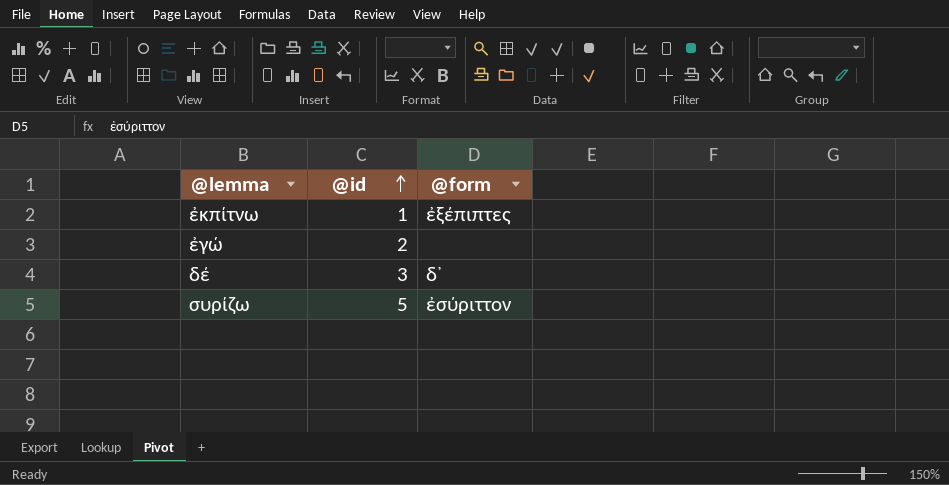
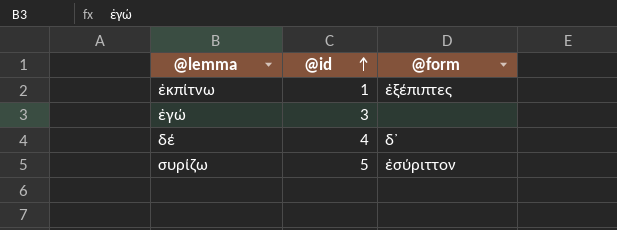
ἐγώ | @id: 2 -> 3
δέ | @id: 3 -> 4

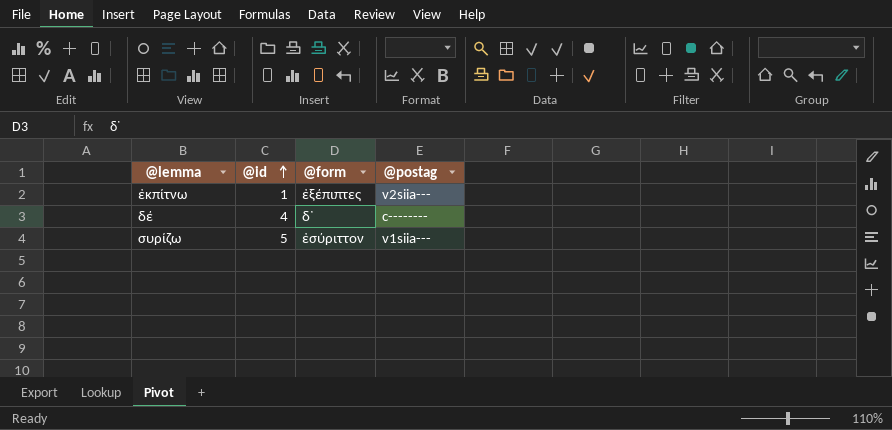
column @postag | position: none -> 4
row ἐγώ: 3 | none -> none

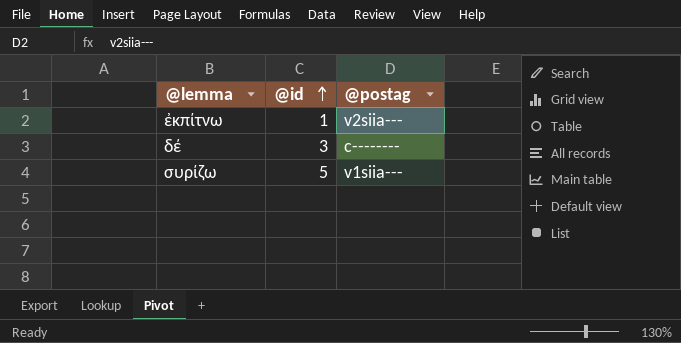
column @form | position: 3 -> none
δέ | @id: 4 -> 3

